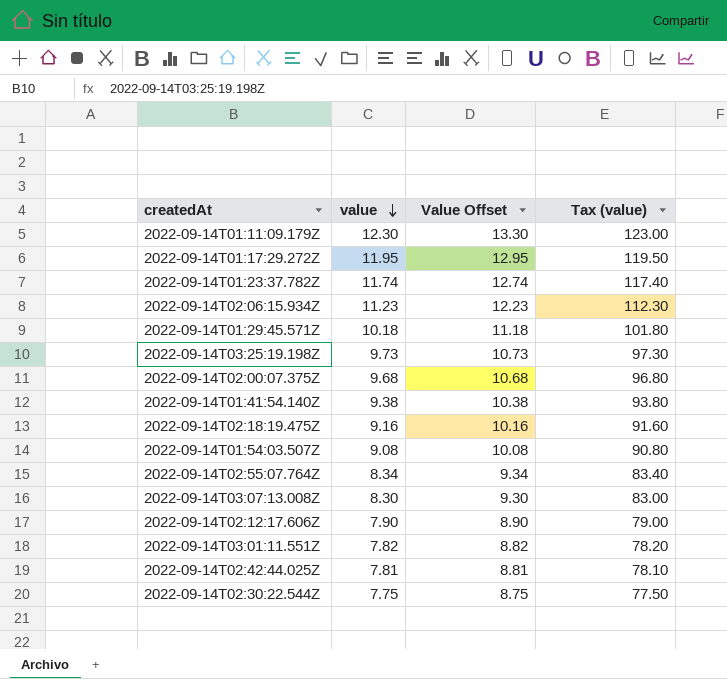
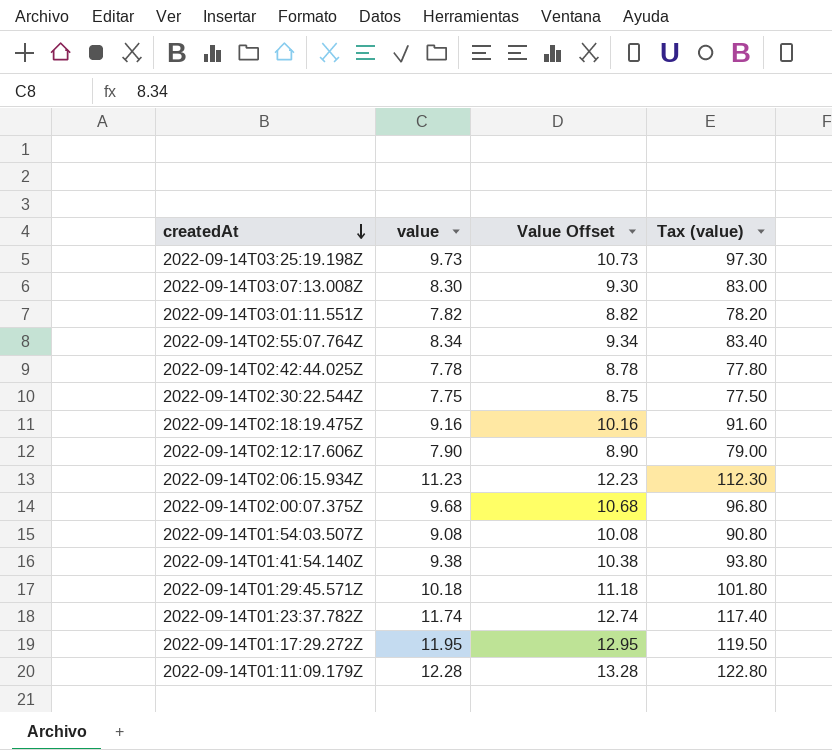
row order: value descending -> createdAt descending
2022-09-14T02:42:44.025Z | value: 7.81 -> 7.78
2022-09-14T02:42:44.025Z | Value Offset: 8.81 -> 8.78
2022-09-14T02:42:44.025Z | Tax (value): 78.10 -> 77.80
2022-09-14T01:11:09.179Z | value: 12.30 -> 12.28
2022-09-14T01:11:09.179Z | Value Offset: 13.30 -> 13.28
2022-09-14T01:11:09.179Z | Tax (value): 123.00 -> 122.80

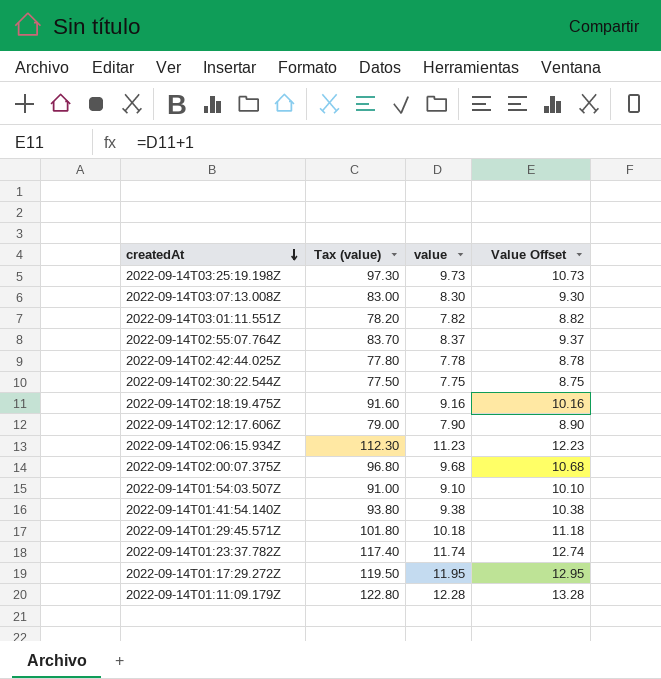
column Tax (value) | position: 4 -> 2
2022-09-14T02:55:07.764Z | Tax (value): 83.40 -> 83.70
2022-09-14T02:55:07.764Z | value: 8.34 -> 8.37
2022-09-14T02:55:07.764Z | Value Offset: 9.34 -> 9.37
2022-09-14T01:54:03.507Z | Tax (value): 90.80 -> 91.00
2022-09-14T01:54:03.507Z | value: 9.08 -> 9.10
2022-09-14T01:54:03.507Z | Value Offset: 10.08 -> 10.10

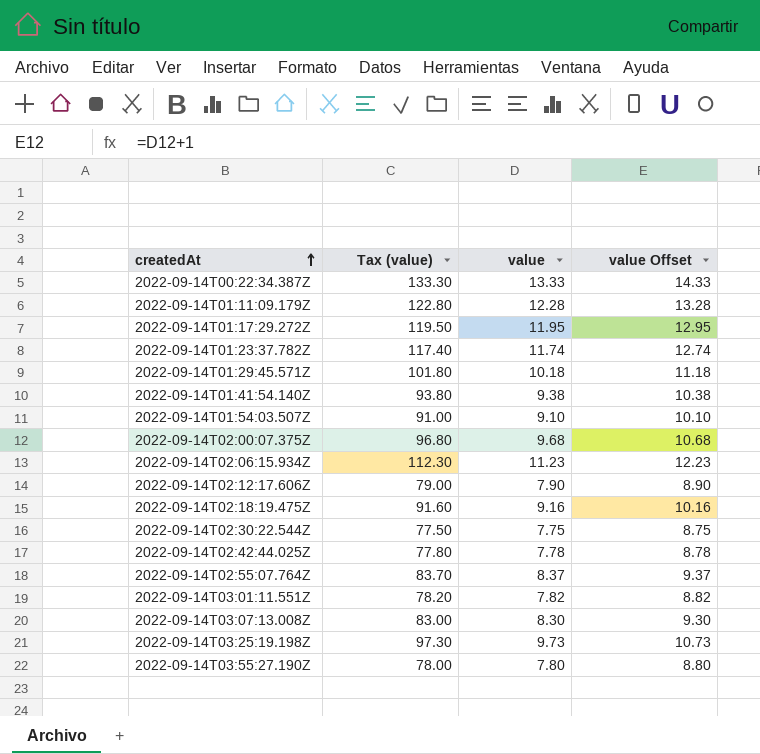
row order: createdAt descending -> createdAt ascending
column name: Value Offset -> value Offset
row 2022-09-14T00:22:34.387Z: none -> 133.30 | 13.33 | 14.33
row 2022-09-14T03:55:27.190Z: none -> 78.00 | 7.80 | 8.80

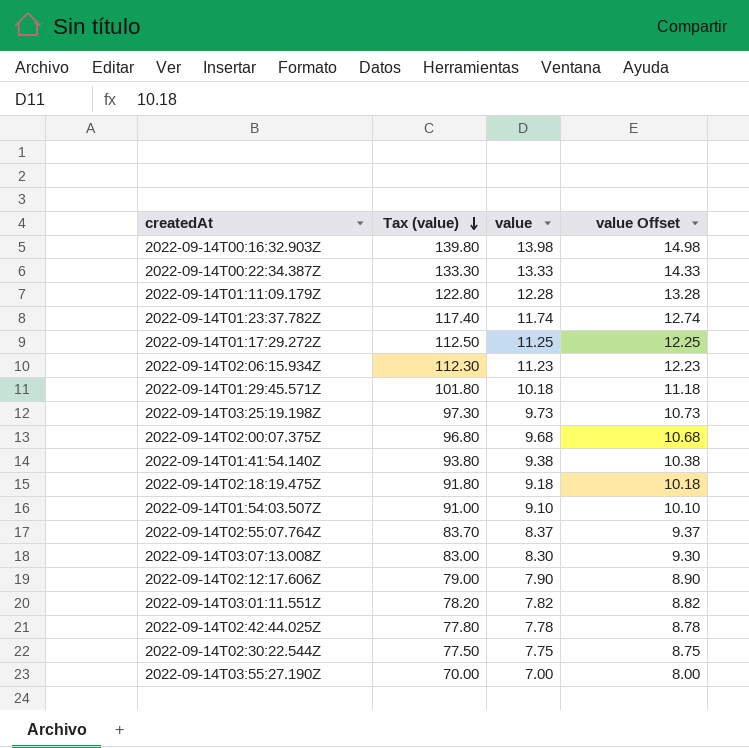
row order: createdAt ascending -> Tax (value) descending
row 2022-09-14T00:16:32.903Z: none -> 139.80 | 13.98 | 14.98
2022-09-14T01:17:29.272Z | Tax (value): 119.50 -> 112.50
2022-09-14T01:17:29.272Z | value: 11.95 -> 11.25
2022-09-14T01:17:29.272Z | value Offset: 12.95 -> 12.25
2022-09-14T02:18:19.475Z | Tax (value): 91.60 -> 91.80
2022-09-14T02:18:19.475Z | value: 9.16 -> 9.18
2022-09-14T02:18:19.475Z | value Offset: 10.16 -> 10.18
2022-09-14T03:55:27.190Z | Tax (value): 78.00 -> 70.00
2022-09-14T03:55:27.190Z | value: 7.80 -> 7.00
2022-09-14T03:55:27.190Z | value Offset: 8.80 -> 8.00

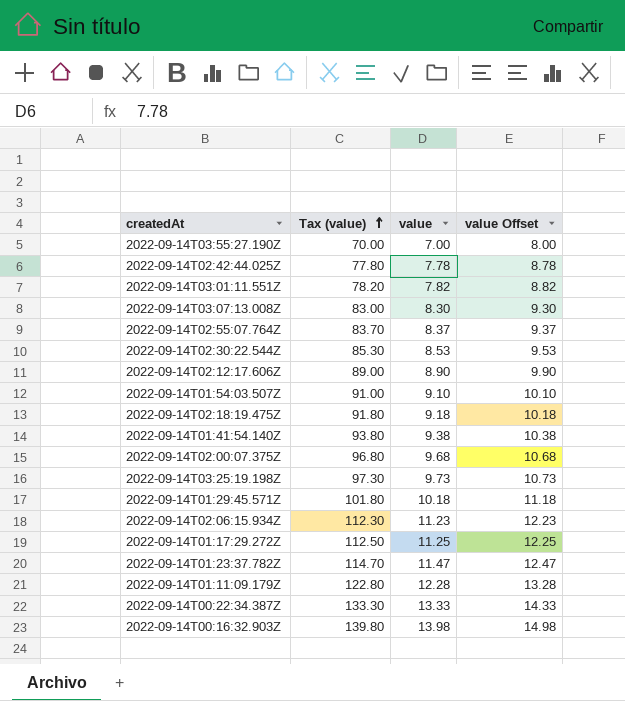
row order: Tax (value) descending -> Tax (value) ascending
2022-09-14T02:30:22.544Z | Tax (value): 77.50 -> 85.30
2022-09-14T02:30:22.544Z | value: 7.75 -> 8.53
2022-09-14T02:30:22.544Z | value Offset: 8.75 -> 9.53
2022-09-14T02:12:17.606Z | Tax (value): 79.00 -> 89.00
2022-09-14T02:12:17.606Z | value: 7.90 -> 8.90
2022-09-14T02:12:17.606Z | value Offset: 8.90 -> 9.90
2022-09-14T01:23:37.782Z | Tax (value): 117.40 -> 114.70
2022-09-14T01:23:37.782Z | value: 11.74 -> 11.47
2022-09-14T01:23:37.782Z | value Offset: 12.74 -> 12.47

